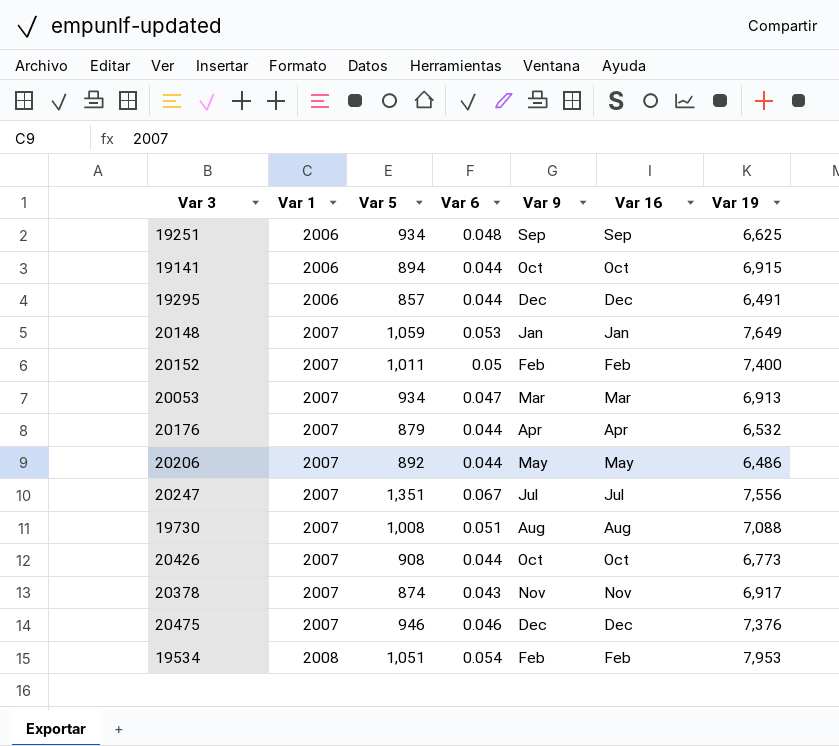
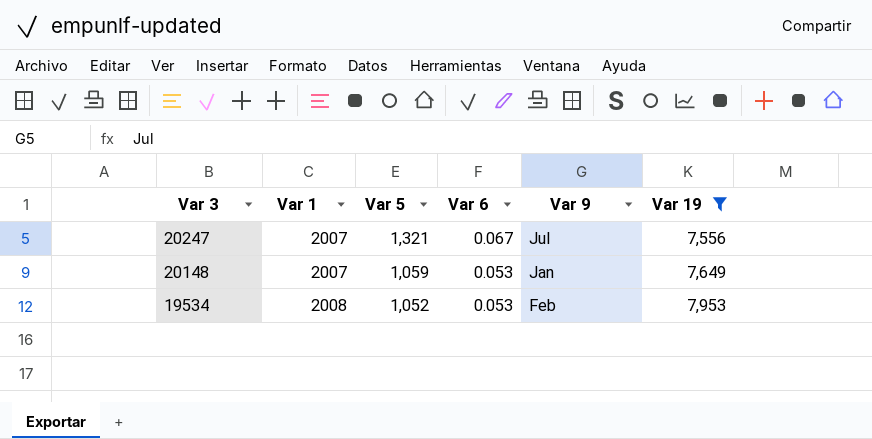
filter: none -> Var 19 >= 7,556
row order: Var 1 ascending -> Var 3 descending
column Var 16 | position: 6 -> none
20247 | Var 5: 1,351 -> 1,321
19534 | Var 5: 1,051 -> 1,052
19534 | Var 6: 0.054 -> 0.053

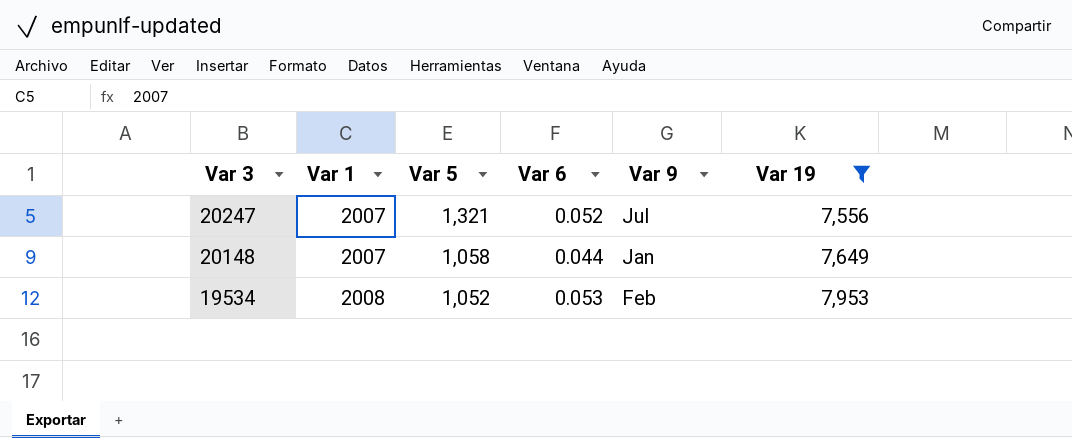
20247 | Var 6: 0.067 -> 0.052
20148 | Var 5: 1,059 -> 1,058
20148 | Var 6: 0.053 -> 0.044

